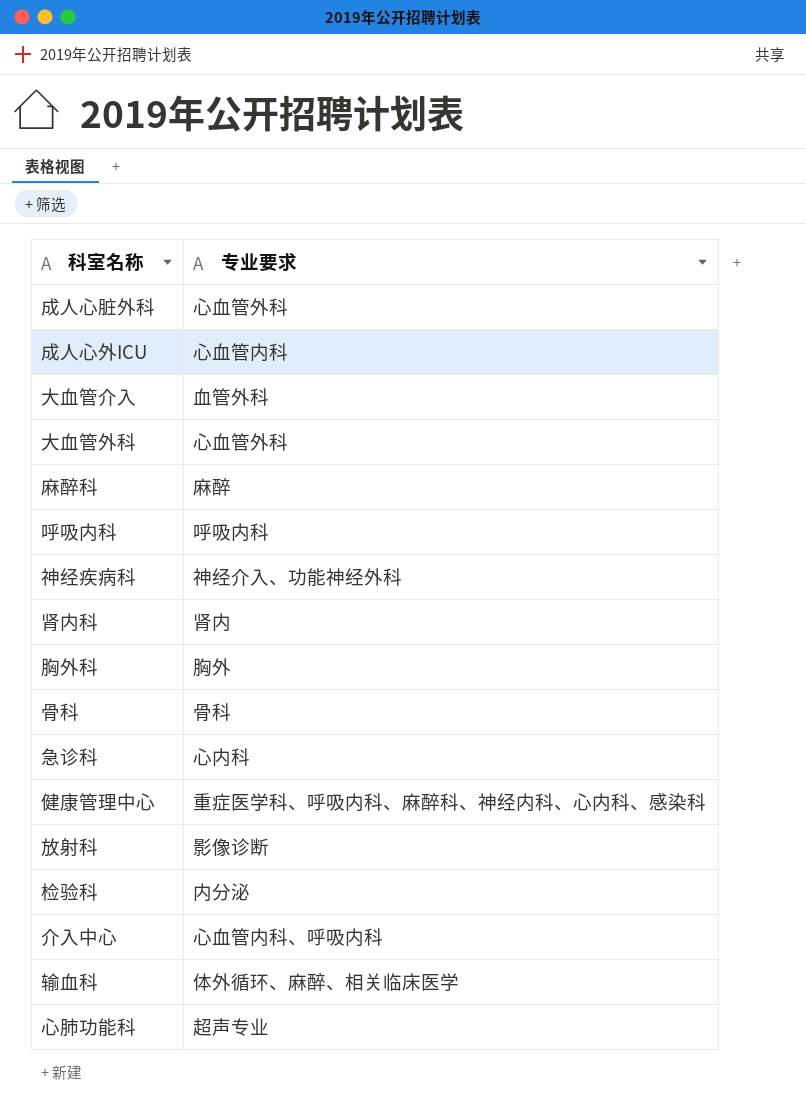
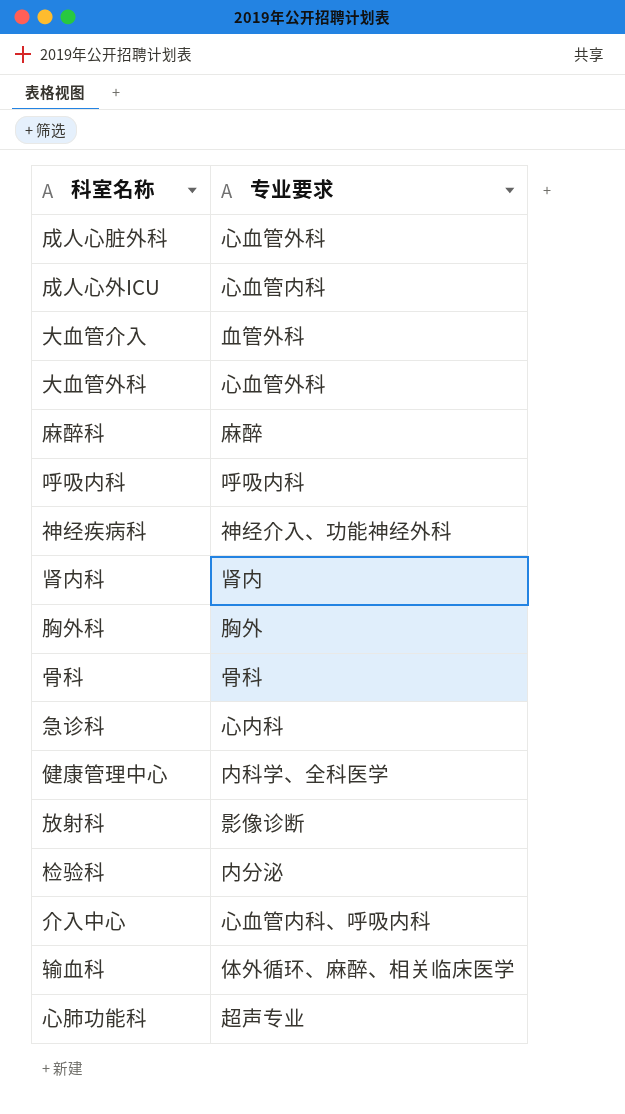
健康管理中心 | 专业要求: 重症医学科、呼吸内科、麻醉科、神经内科、心内科、感染科 -> 内科学、全科医学

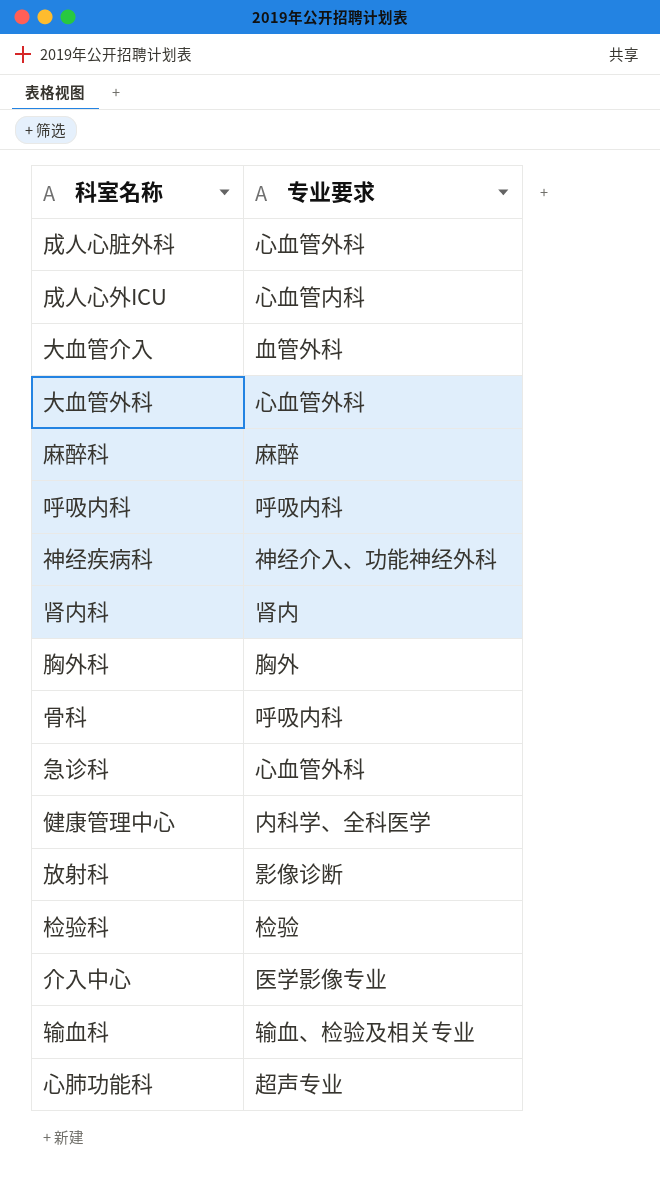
骨科 | 专业要求: 骨科 -> 呼吸内科
急诊科 | 专业要求: 心内科 -> 心血管外科
检验科 | 专业要求: 内分泌 -> 检验
介入中心 | 专业要求: 心血管内科、呼吸内科 -> 医学影像专业
输血科 | 专业要求: 体外循环、麻醉、相关临床医学 -> 输血、检验及相关专业

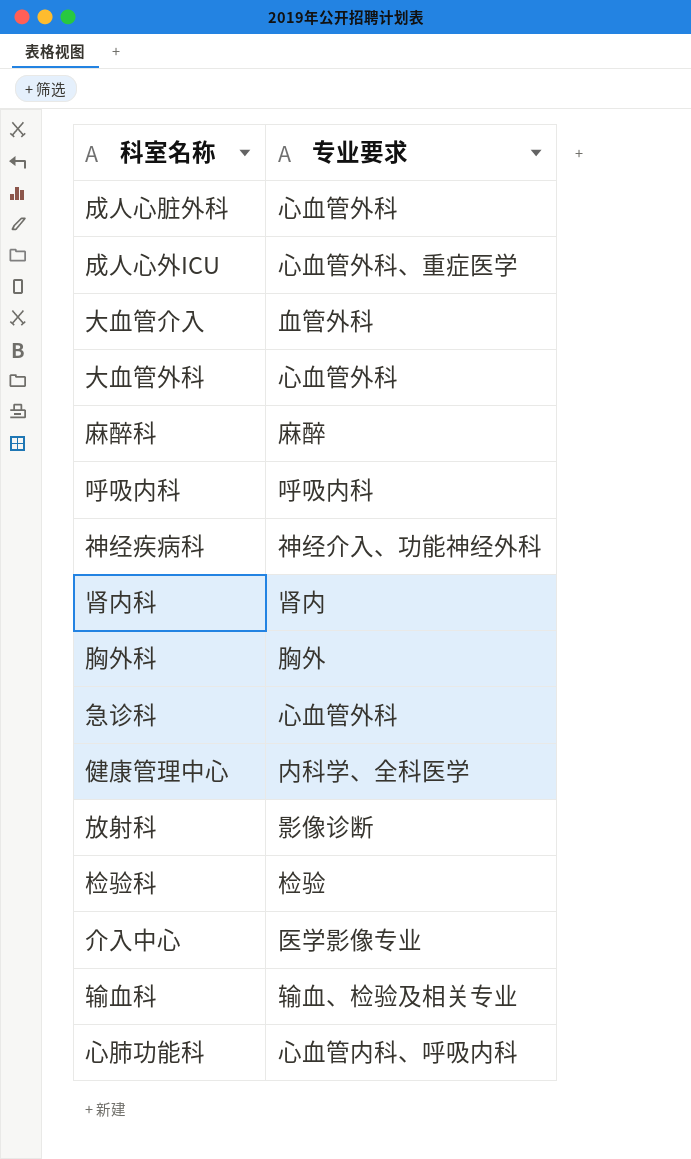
row 骨科: 呼吸内科 -> none
成人心外ICU | 专业要求: 心血管内科 -> 心血管外科、重症医学
心肺功能科 | 专业要求: 超声专业 -> 心血管内科、呼吸内科

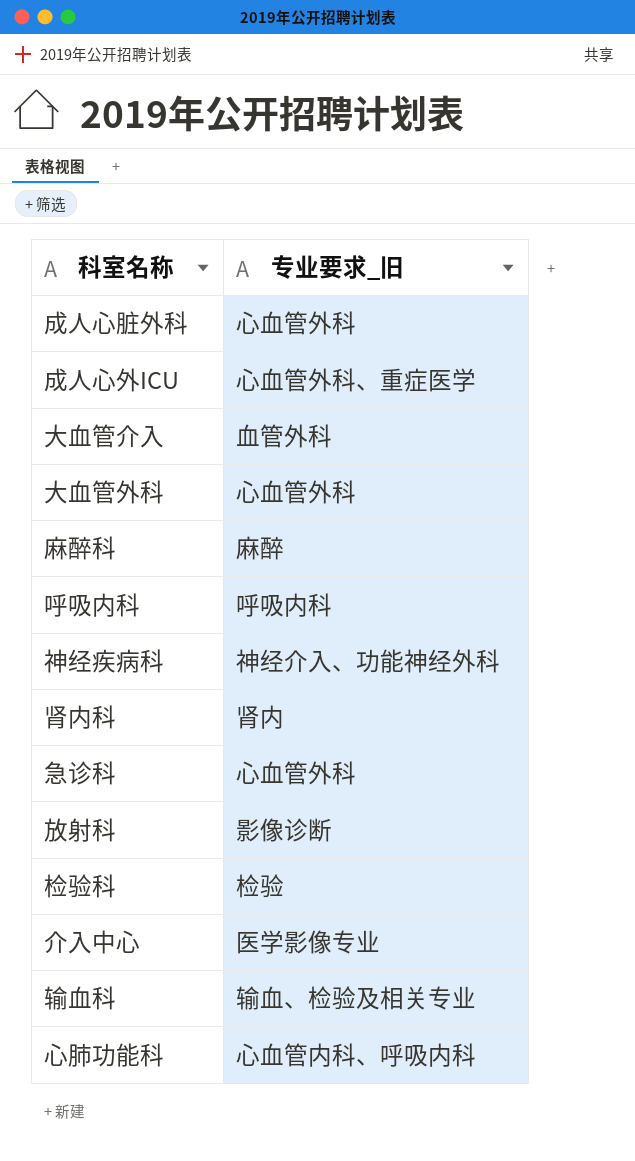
column name: 专业要求 -> 专业要求_旧
row 胸外科: 胸外 -> none
row 健康管理中心: 内科学、全科医学 -> none

